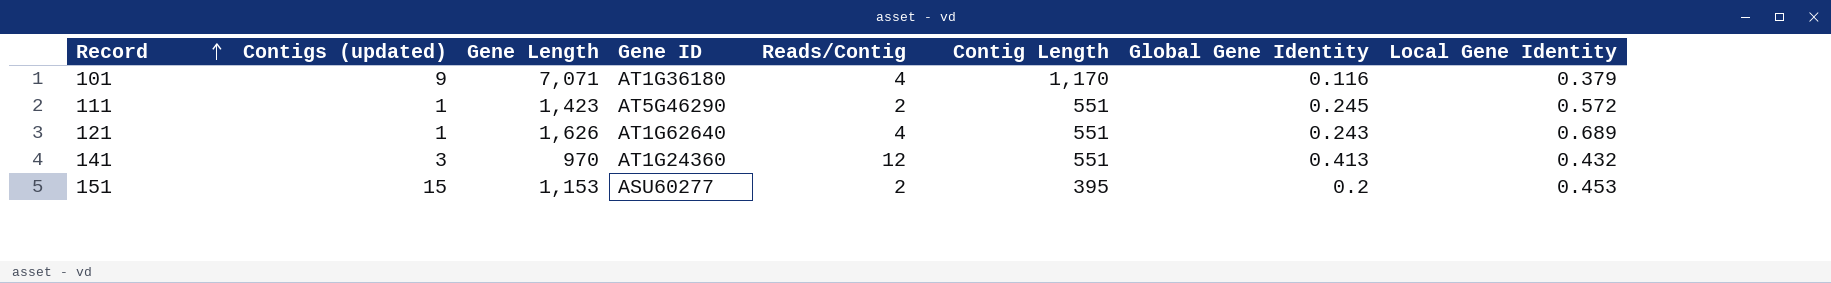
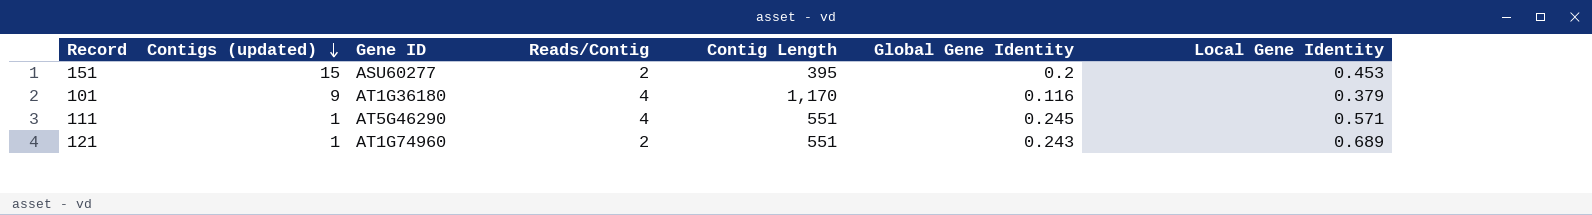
row order: Record ascending -> Contigs (updated) descending
column Gene Length | position: 3 -> none
row 141: 3 | 970 | AT1G24360 | 12 | 551 | 0.413 | 0.432 -> none
111 | Reads/Contig: 2 -> 4
111 | Local Gene Identity: 0.572 -> 0.571
121 | Gene ID: AT1G62640 -> AT1G74960
121 | Reads/Contig: 4 -> 2

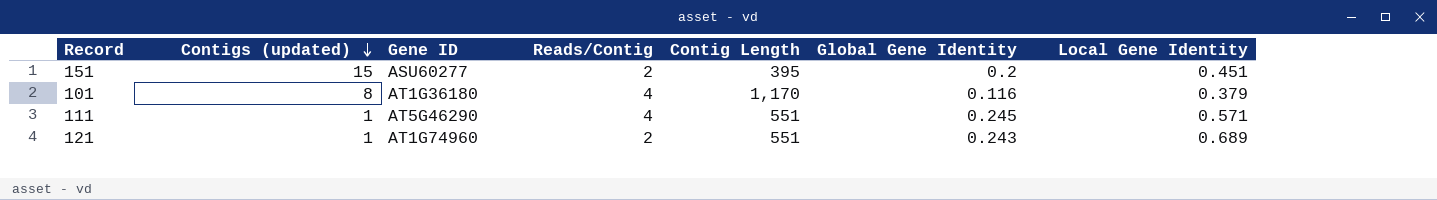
151 | Local Gene Identity: 0.453 -> 0.451
101 | Contigs (updated): 9 -> 8

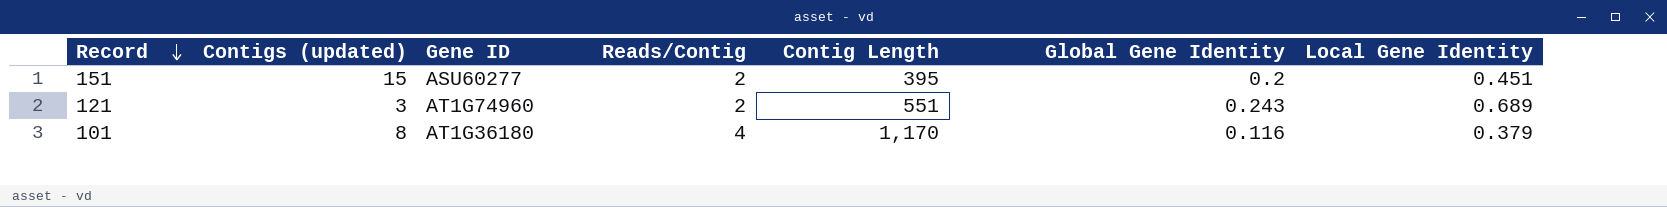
row order: Contigs (updated) descending -> Record descending
row 111: 1 | AT5G46290 | 4 | 551 | 0.245 | 0.571 -> none
121 | Contigs (updated): 1 -> 3

